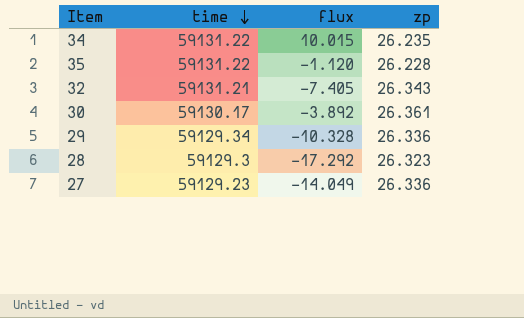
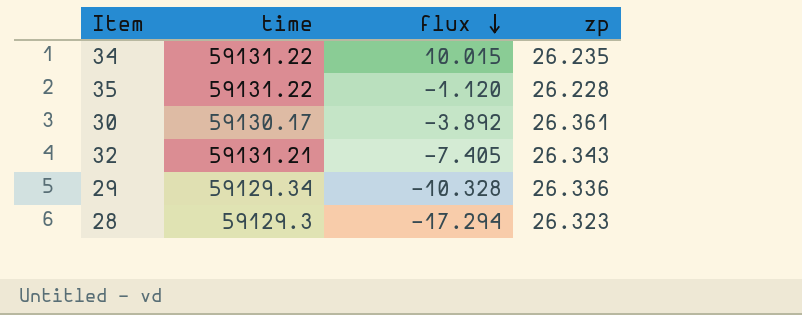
row order: time descending -> flux descending
row 27: 59129.23 | -14.049 | 26.336 -> none
28 | flux: -17.292 -> -17.294

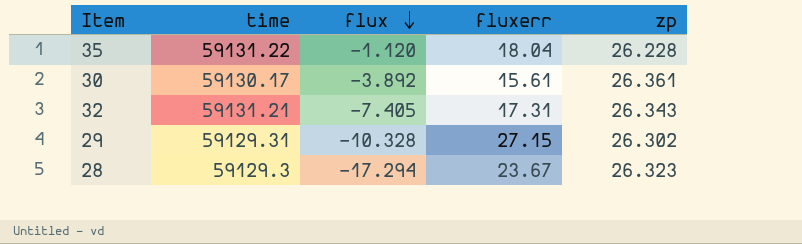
column fluxerr | position: none -> 4
row 34: 59131.22 | 10.015 | 26.235 -> none
29 | time: 59129.34 -> 59129.31
29 | zp: 26.336 -> 26.302

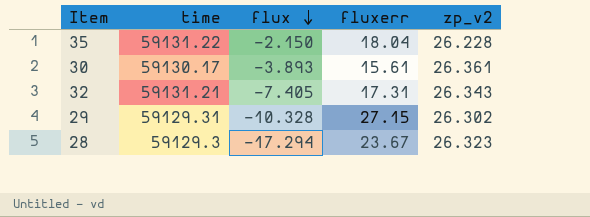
column name: zp -> zp_v2
35 | flux: -1.120 -> -2.150
30 | flux: -3.892 -> -3.893

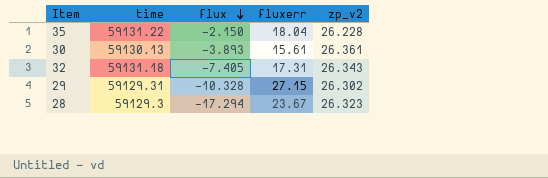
30 | time: 59130.17 -> 59130.13
32 | time: 59131.21 -> 59131.18

